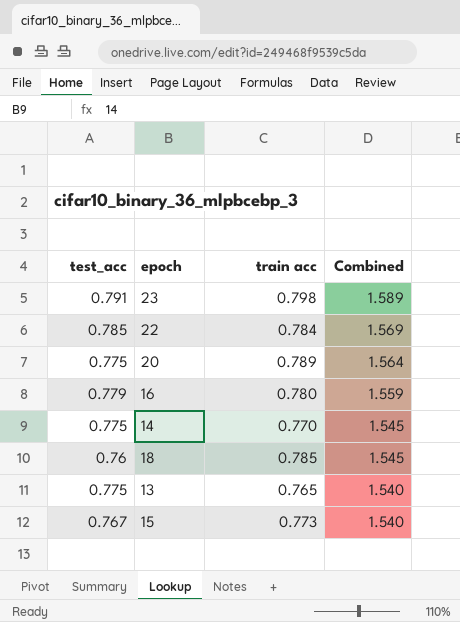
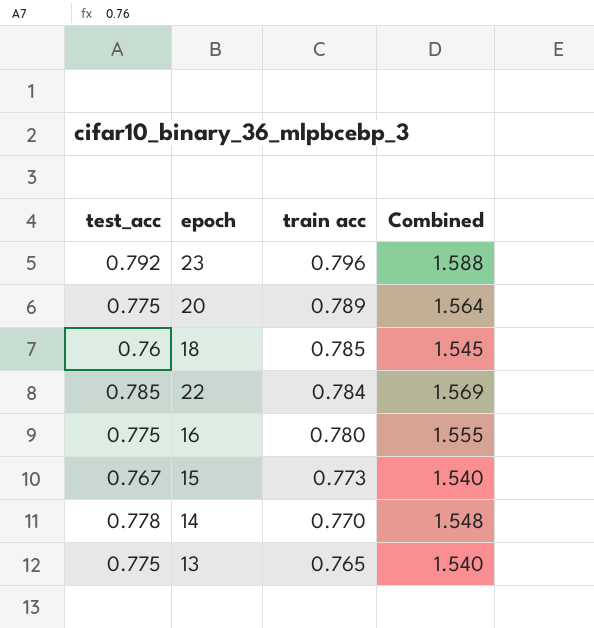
row order: Combined descending -> train acc descending
23 | test_acc: 0.791 -> 0.792
23 | train acc: 0.798 -> 0.796
23 | Combined: 1.589 -> 1.588
16 | test_acc: 0.779 -> 0.775
16 | Combined: 1.559 -> 1.555
14 | test_acc: 0.775 -> 0.778
14 | Combined: 1.545 -> 1.548

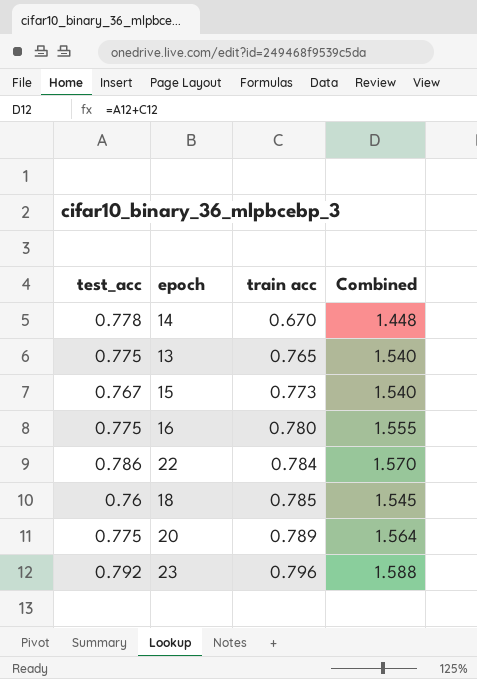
row order: train acc descending -> train acc ascending
14 | train acc: 0.770 -> 0.670
14 | Combined: 1.548 -> 1.448
22 | test_acc: 0.785 -> 0.786
22 | Combined: 1.569 -> 1.570

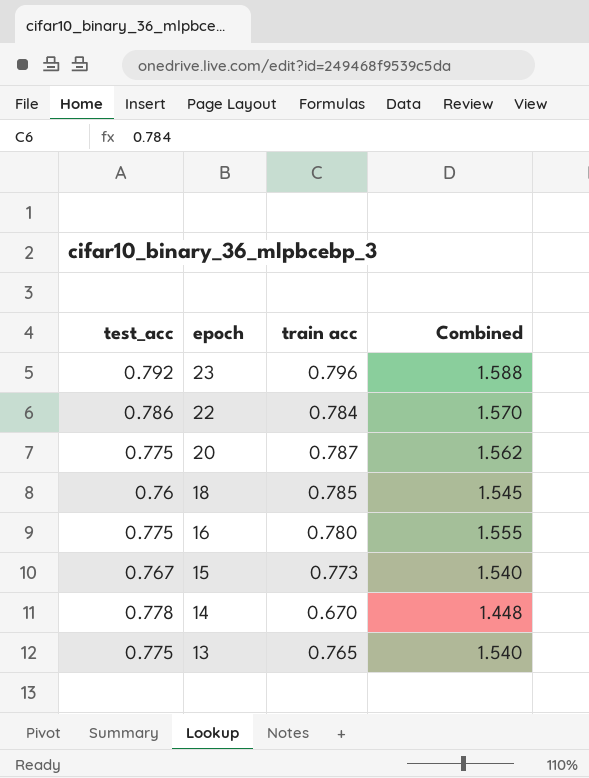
row order: train acc ascending -> epoch descending
20 | train acc: 0.789 -> 0.787
20 | Combined: 1.564 -> 1.562

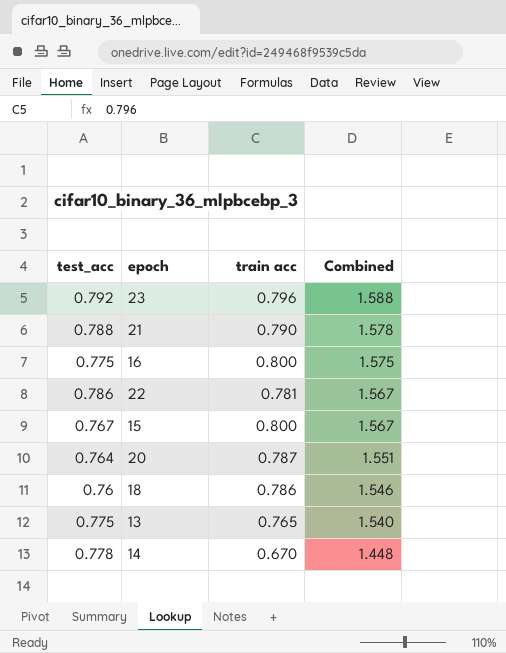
row order: epoch descending -> Combined descending
row 21: none -> 0.788 | 0.790 | 1.578
16 | train acc: 0.780 -> 0.800
16 | Combined: 1.555 -> 1.575
22 | train acc: 0.784 -> 0.781
22 | Combined: 1.570 -> 1.567
15 | train acc: 0.773 -> 0.800
15 | Combined: 1.540 -> 1.567
20 | test_acc: 0.775 -> 0.764
20 | Combined: 1.562 -> 1.551
18 | train acc: 0.785 -> 0.786
18 | Combined: 1.545 -> 1.546

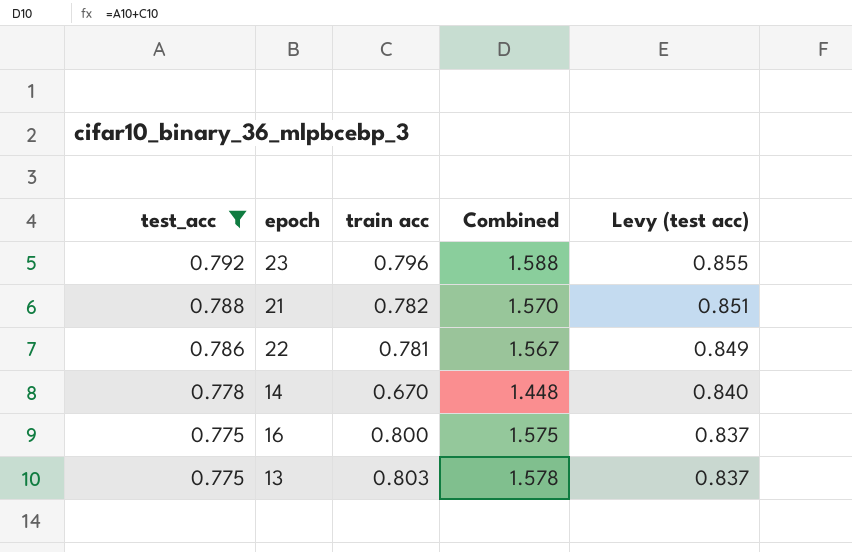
filter: none -> test_acc >= 0.775
row order: Combined descending -> test_acc descending
column Levy (test acc) | formula: none -> [test_acc] * 1.08
21 | train acc: 0.790 -> 0.782
21 | Combined: 1.578 -> 1.570
13 | train acc: 0.765 -> 0.803
13 | Combined: 1.540 -> 1.578

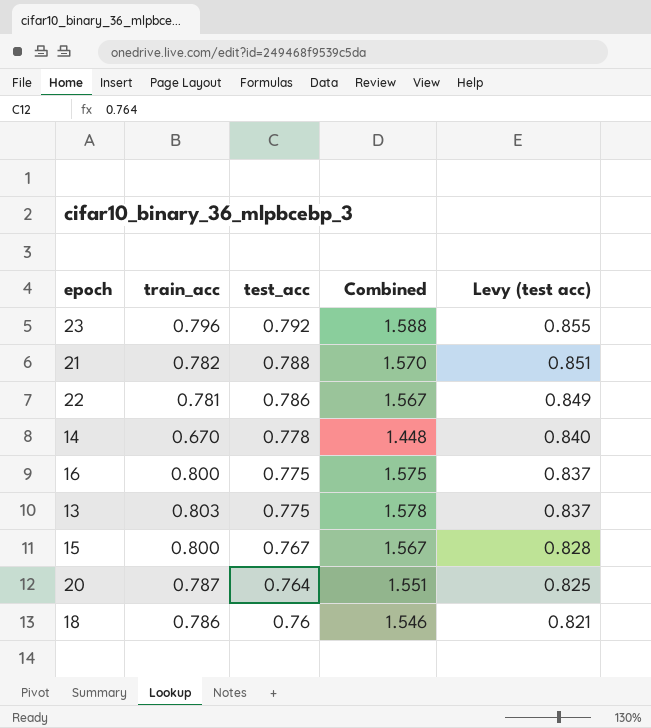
filter: test_acc >= 0.775 -> none
column name: train acc -> train_acc
column test_acc | position: 1 -> 3

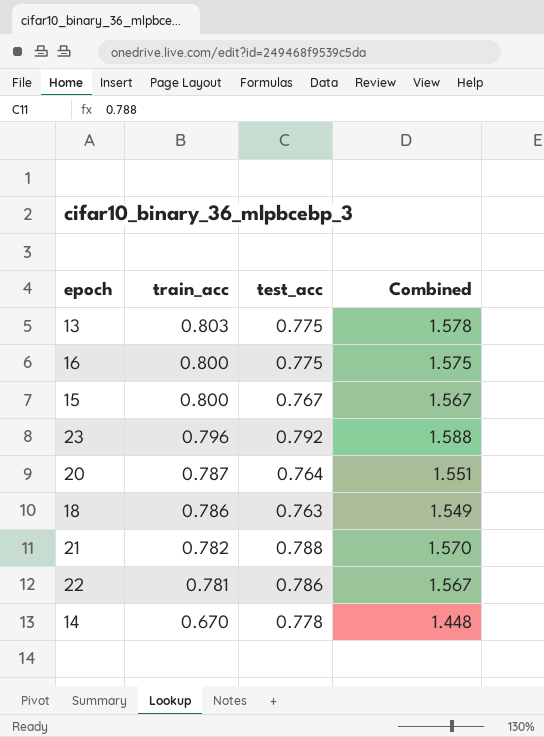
row order: test_acc descending -> train_acc descending
column Levy (test acc) | formula: [test_acc] * 1.08 -> none
18 | test_acc: 0.76 -> 0.763
18 | Combined: 1.546 -> 1.549

